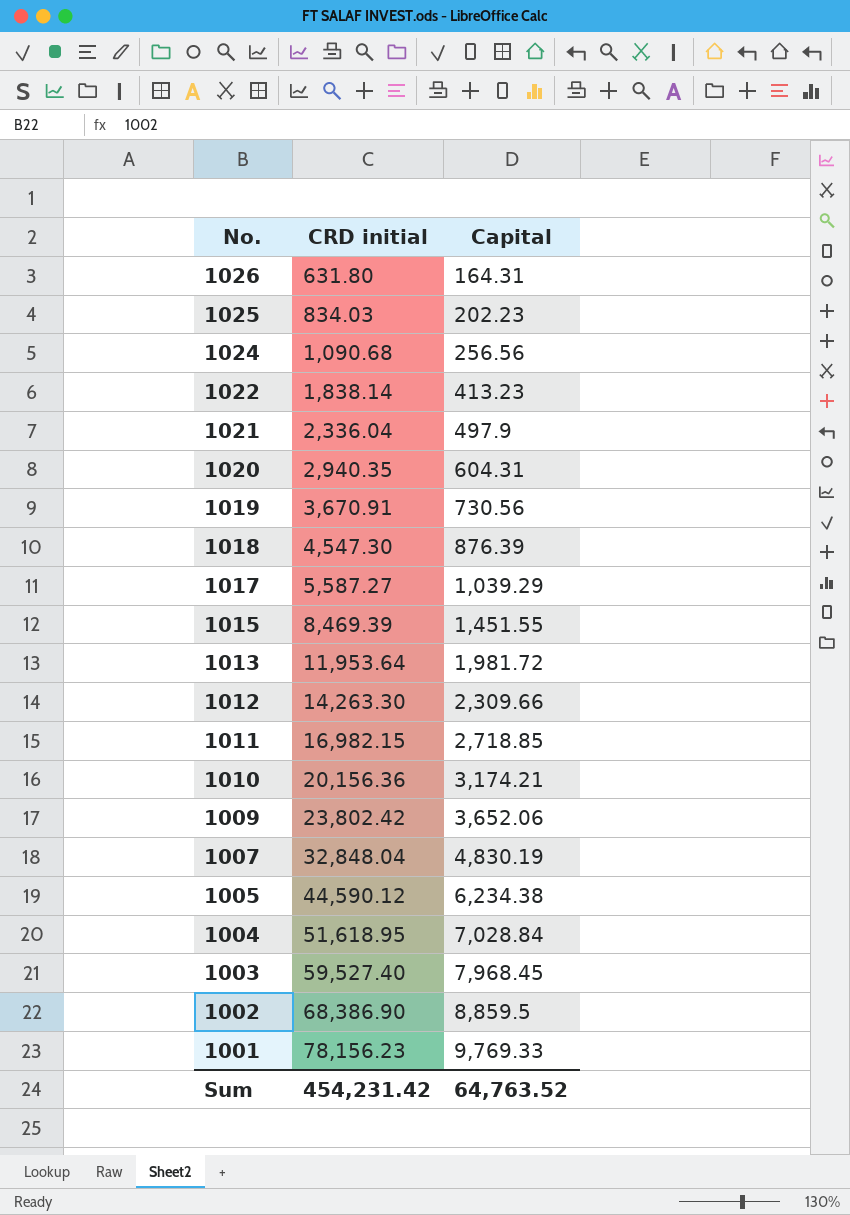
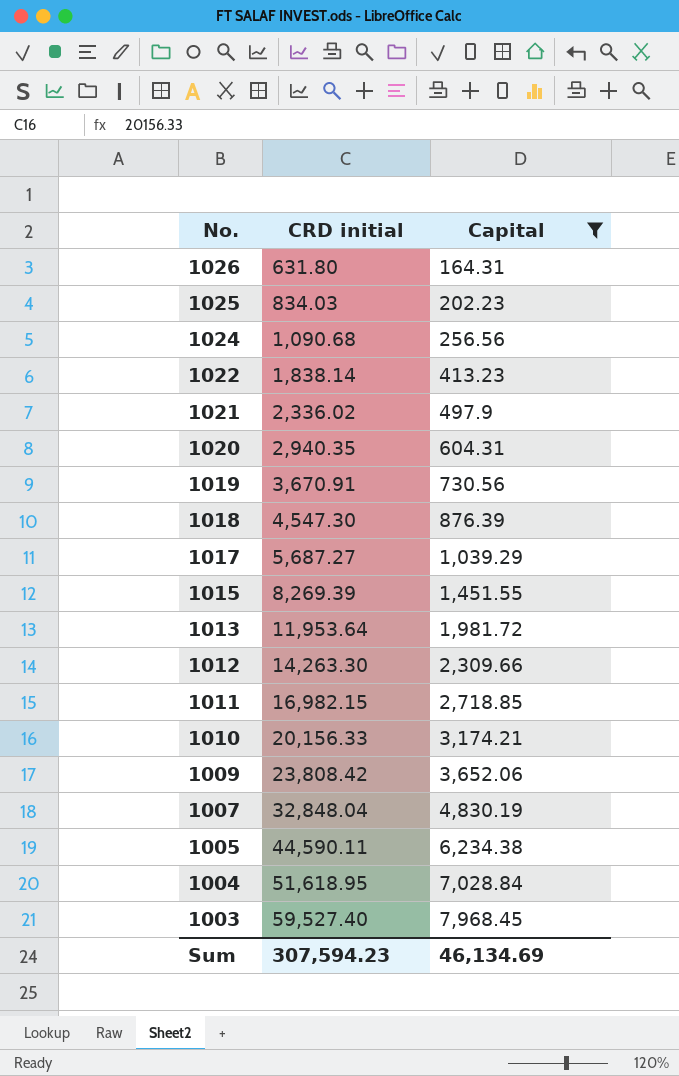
filter: none -> Capital <= 7,968.45
1021 | CRD initial: 2,336.04 -> 2,336.02
1017 | CRD initial: 5,587.27 -> 5,687.27
1015 | CRD initial: 8,469.39 -> 8,269.39
1010 | CRD initial: 20,156.36 -> 20,156.33
1009 | CRD initial: 23,802.42 -> 23,808.42
1005 | CRD initial: 44,590.12 -> 44,590.11
Sum | CRD initial: 454,231.42 -> 307,594.23
Sum | Capital: 64,763.52 -> 46,134.69

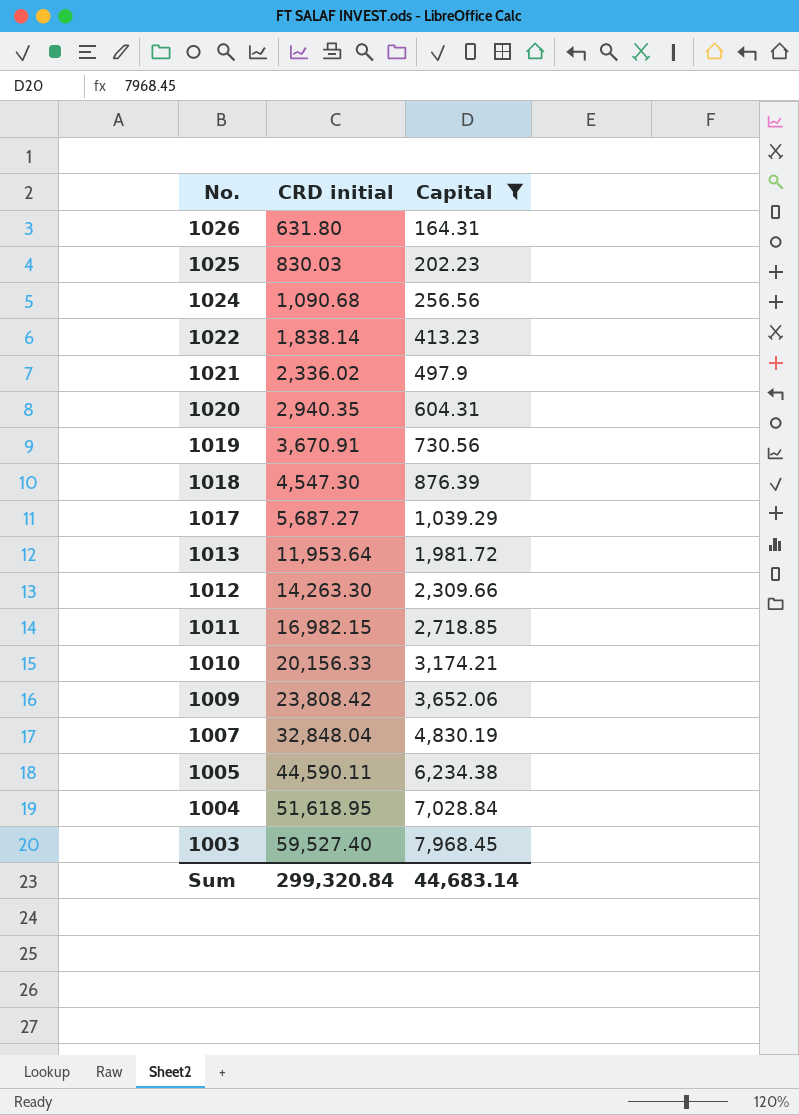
row 1015: 8,269.39 | 1,451.55 -> none
1025 | CRD initial: 834.03 -> 830.03
Sum | CRD initial: 307,594.23 -> 299,320.84
Sum | Capital: 46,134.69 -> 44,683.14

